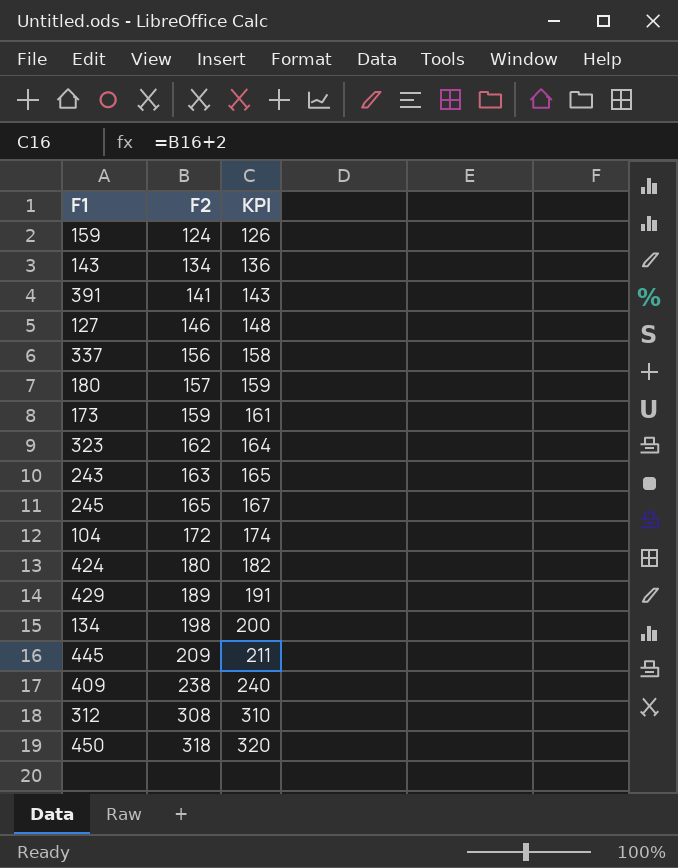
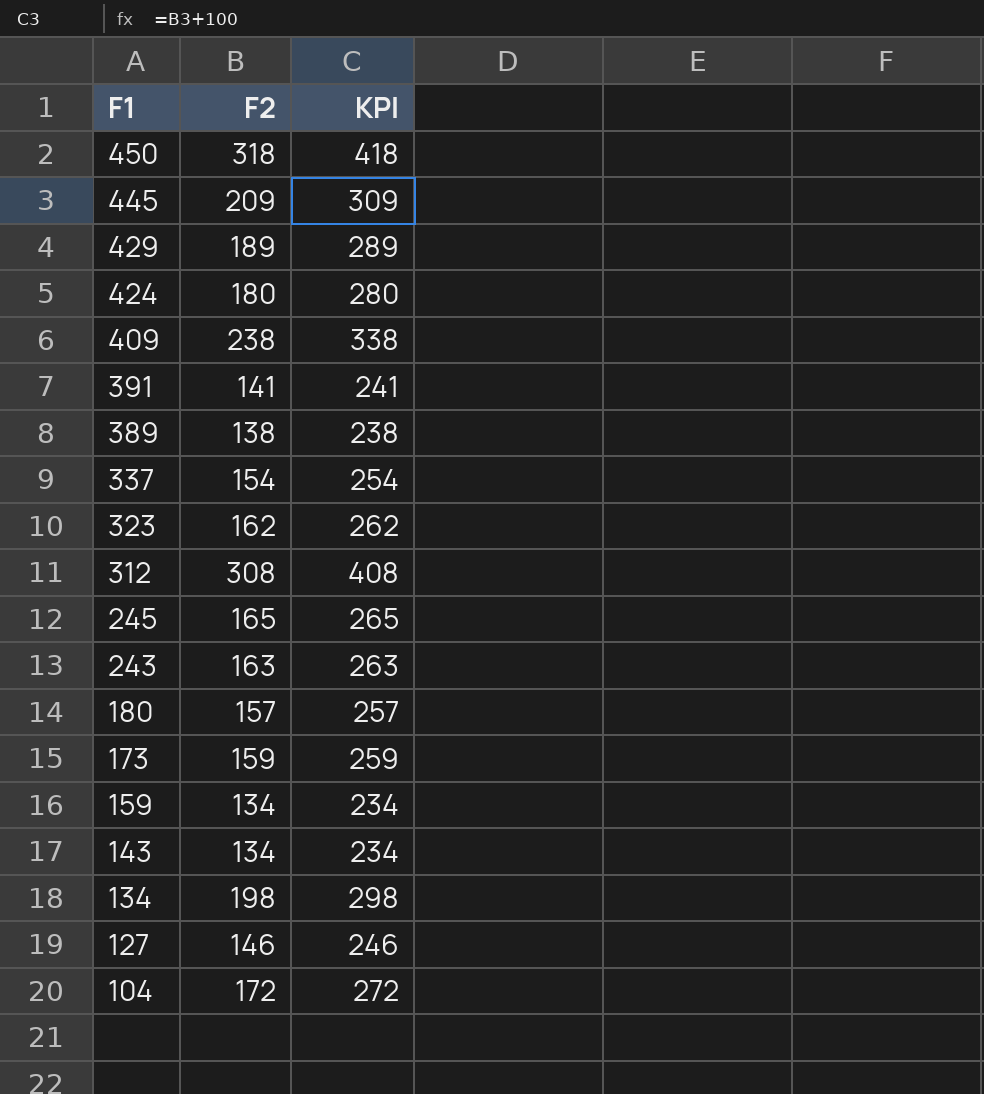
row order: F2 ascending -> F1 descending
column KPI | formula: [F2] + 2 -> [F2] + 100
row 389: none -> 138 | 238
337 | F2: 156 -> 154
159 | F2: 124 -> 134

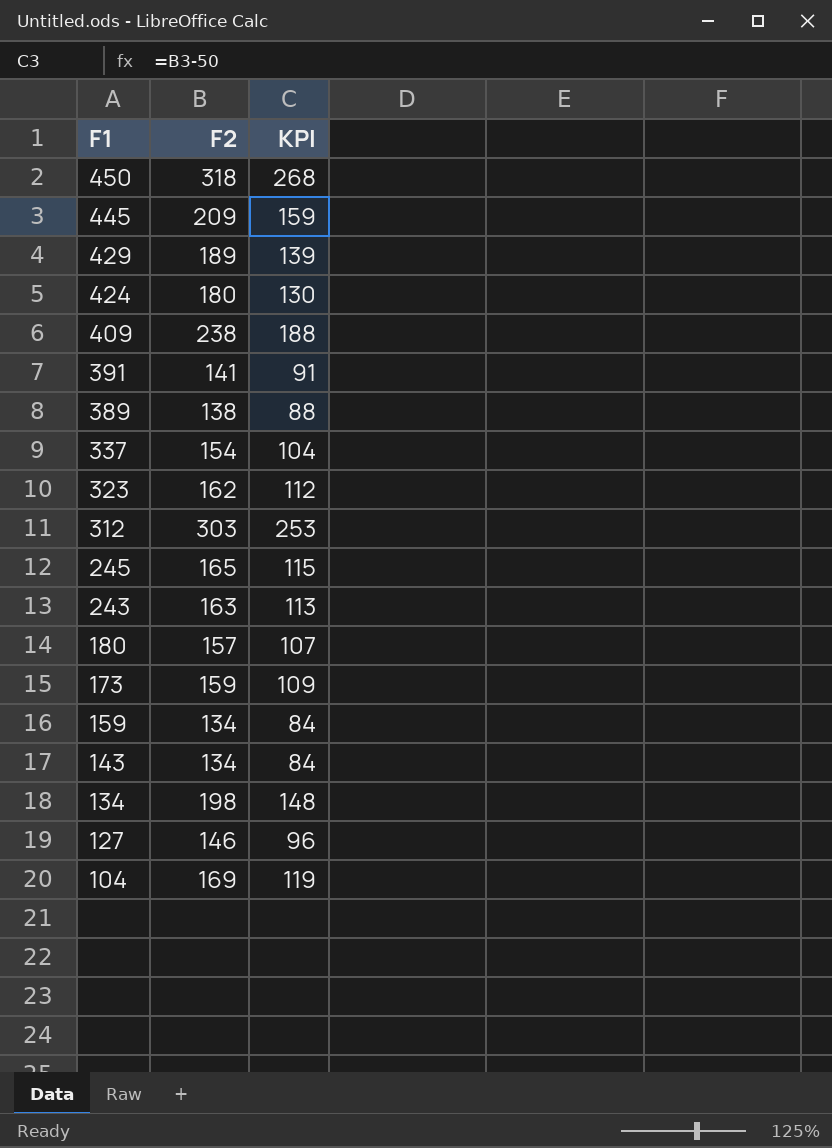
column KPI | formula: [F2] + 100 -> [F2] - 50
312 | F2: 308 -> 303
104 | F2: 172 -> 169

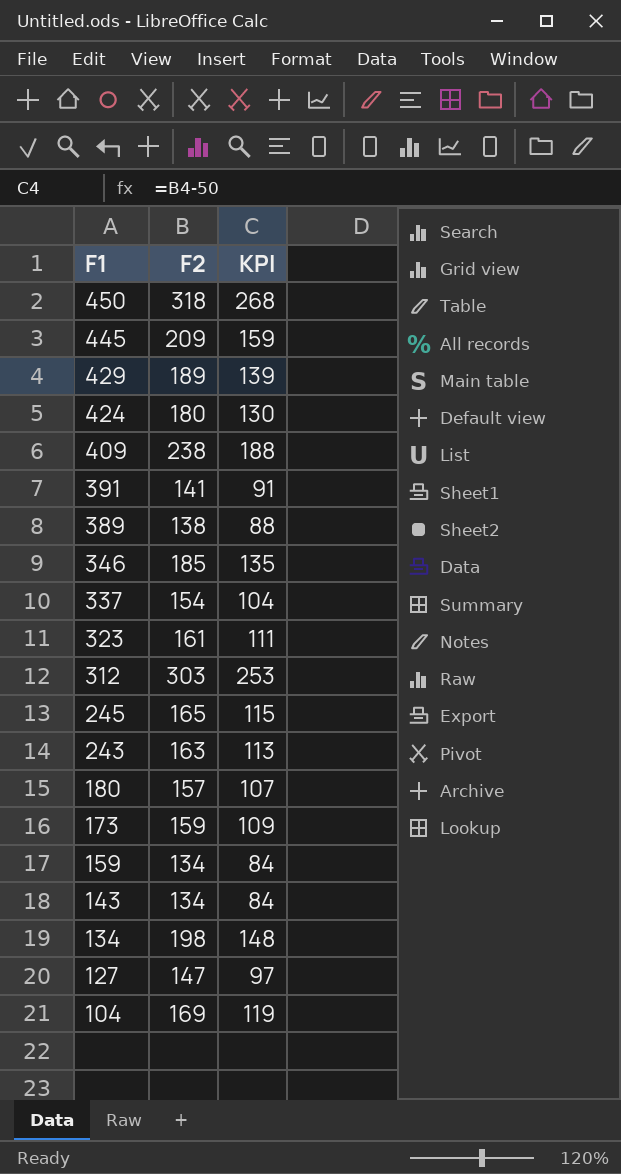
row 346: none -> 185 | 135
323 | F2: 162 -> 161
323 | KPI: 112 -> 111
127 | F2: 146 -> 147
127 | KPI: 96 -> 97

